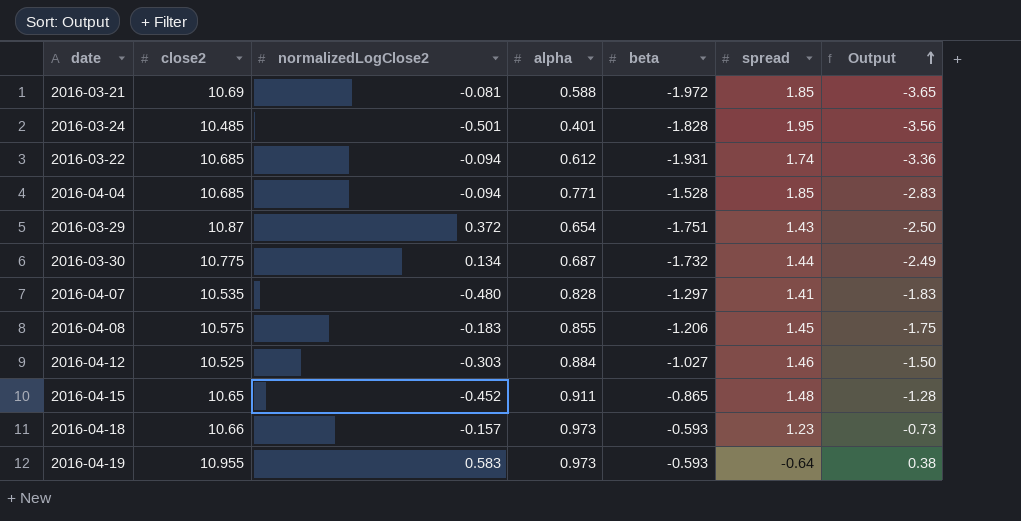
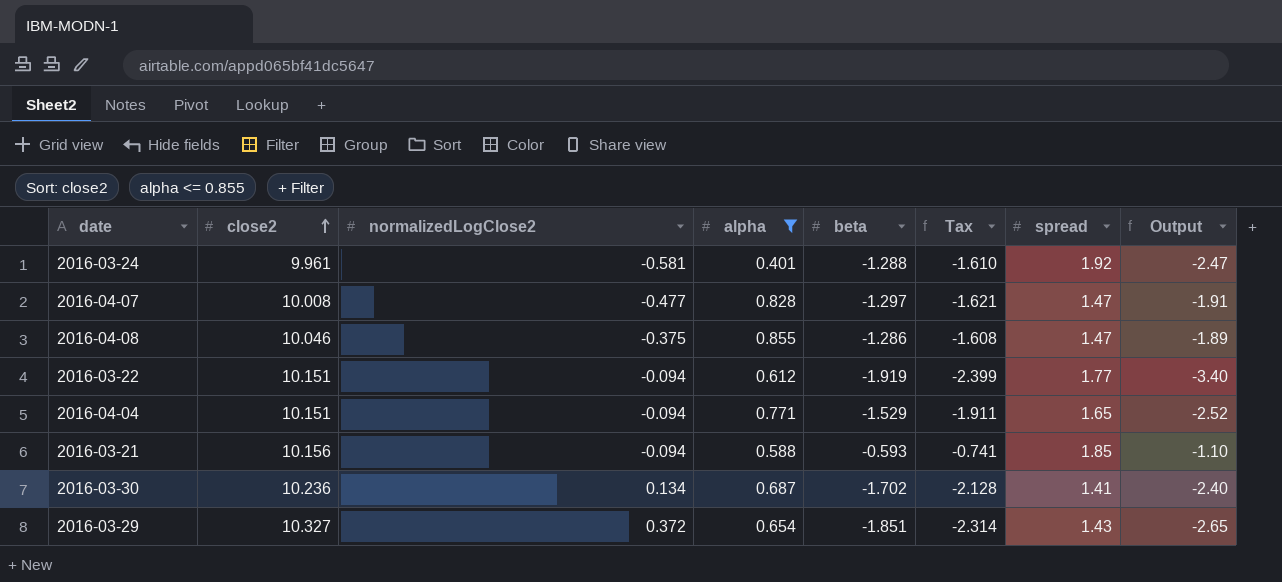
filter: none -> alpha <= 0.855
row order: Output ascending -> close2 ascending
column Tax | formula: none -> [beta] * 1.25
2016-03-24 | close2: 10.485 -> 9.961
2016-03-24 | normalizedLogClose2: -0.501 -> -0.581
2016-03-24 | beta: -1.828 -> -1.288
2016-03-24 | spread: 1.95 -> 1.92
2016-03-24 | Output: -3.56 -> -2.47
2016-04-07 | close2: 10.535 -> 10.008
2016-04-07 | normalizedLogClose2: -0.480 -> -0.477
2016-04-07 | spread: 1.41 -> 1.47
2016-04-07 | Output: -1.83 -> -1.91
2016-04-08 | close2: 10.575 -> 10.046
2016-04-08 | normalizedLogClose2: -0.183 -> -0.375
2016-04-08 | beta: -1.206 -> -1.286
2016-04-08 | spread: 1.45 -> 1.47
2016-04-08 | Output: -1.75 -> -1.89
2016-03-22 | close2: 10.685 -> 10.151
2016-03-22 | beta: -1.931 -> -1.919
2016-03-22 | spread: 1.74 -> 1.77
2016-03-22 | Output: -3.36 -> -3.40
2016-04-04 | close2: 10.685 -> 10.151
2016-04-04 | beta: -1.528 -> -1.529
2016-04-04 | spread: 1.85 -> 1.65
2016-04-04 | Output: -2.83 -> -2.52
2016-03-21 | close2: 10.69 -> 10.156
2016-03-21 | normalizedLogClose2: -0.081 -> -0.094
2016-03-21 | beta: -1.972 -> -0.593
2016-03-21 | Output: -3.65 -> -1.10
2016-03-30 | close2: 10.775 -> 10.236
2016-03-30 | beta: -1.732 -> -1.702
2016-03-30 | spread: 1.44 -> 1.41
2016-03-30 | Output: -2.49 -> -2.40
2016-03-29 | close2: 10.87 -> 10.327
2016-03-29 | beta: -1.751 -> -1.851
2016-03-29 | Output: -2.50 -> -2.65

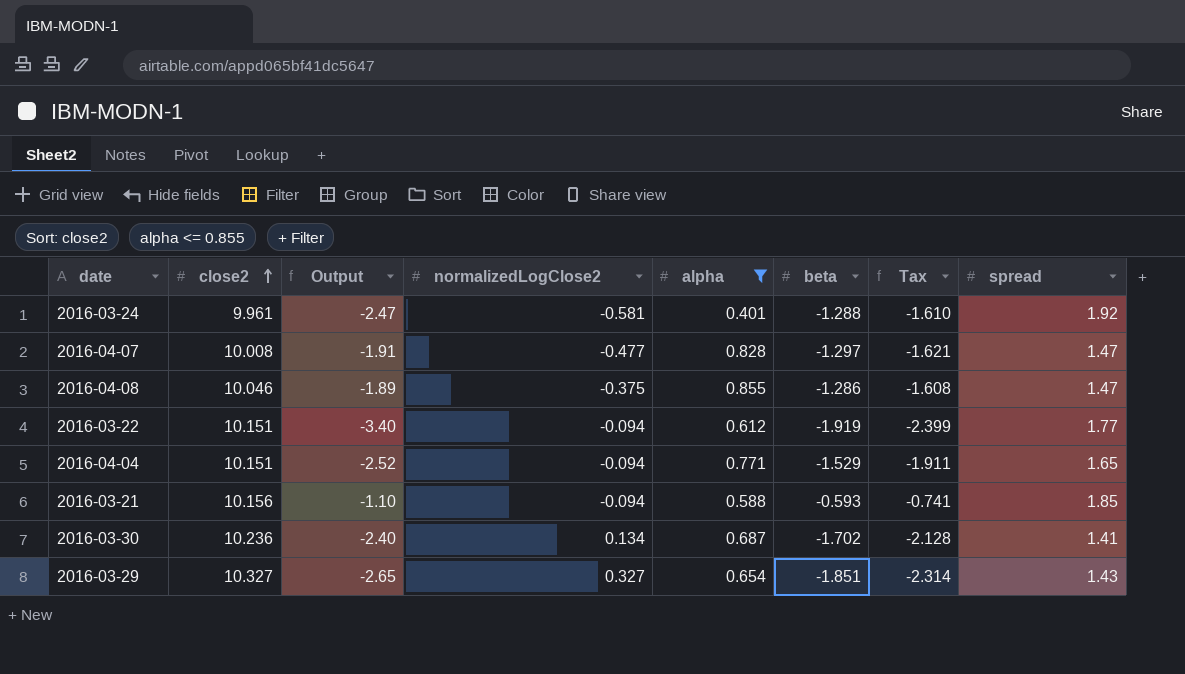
column Output | position: 8 -> 3
2016-03-29 | normalizedLogClose2: 0.372 -> 0.327

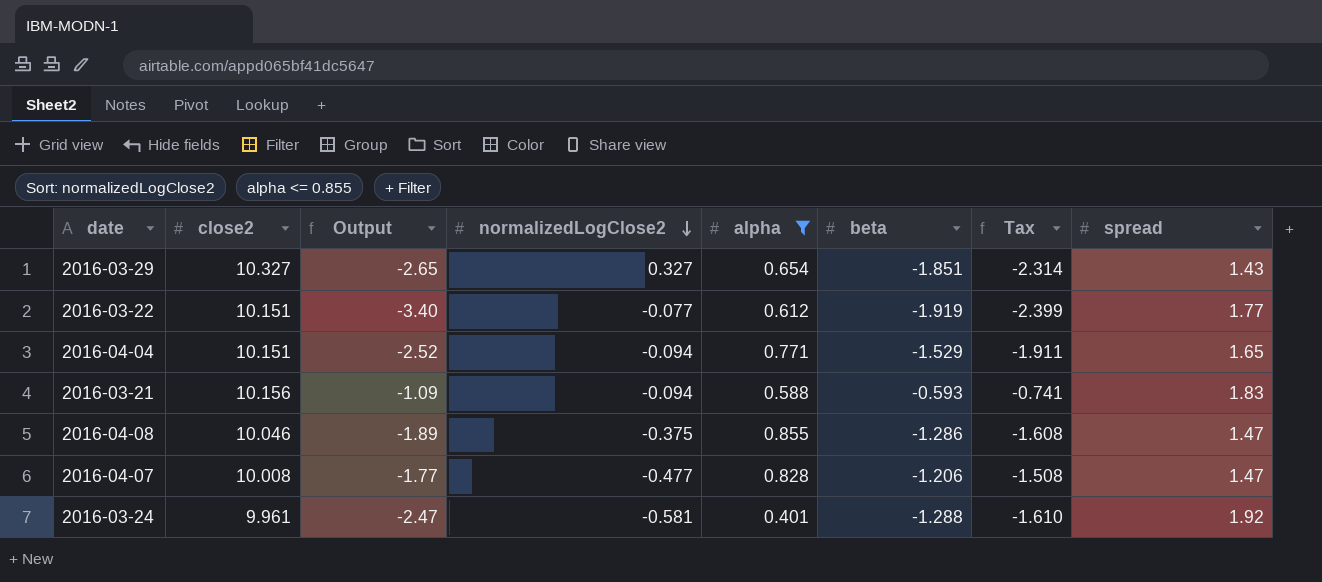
row order: close2 ascending -> normalizedLogClose2 descending
row 2016-03-30: 10.236 | -2.40 | 0.134 | 0.687 | -1.702 | -2.128 | 1.41 -> none
2016-03-22 | normalizedLogClose2: -0.094 -> -0.077
2016-03-21 | Output: -1.10 -> -1.09
2016-03-21 | spread: 1.85 -> 1.83
2016-04-07 | Output: -1.91 -> -1.77
2016-04-07 | beta: -1.297 -> -1.206
2016-04-07 | Tax: -1.621 -> -1.508

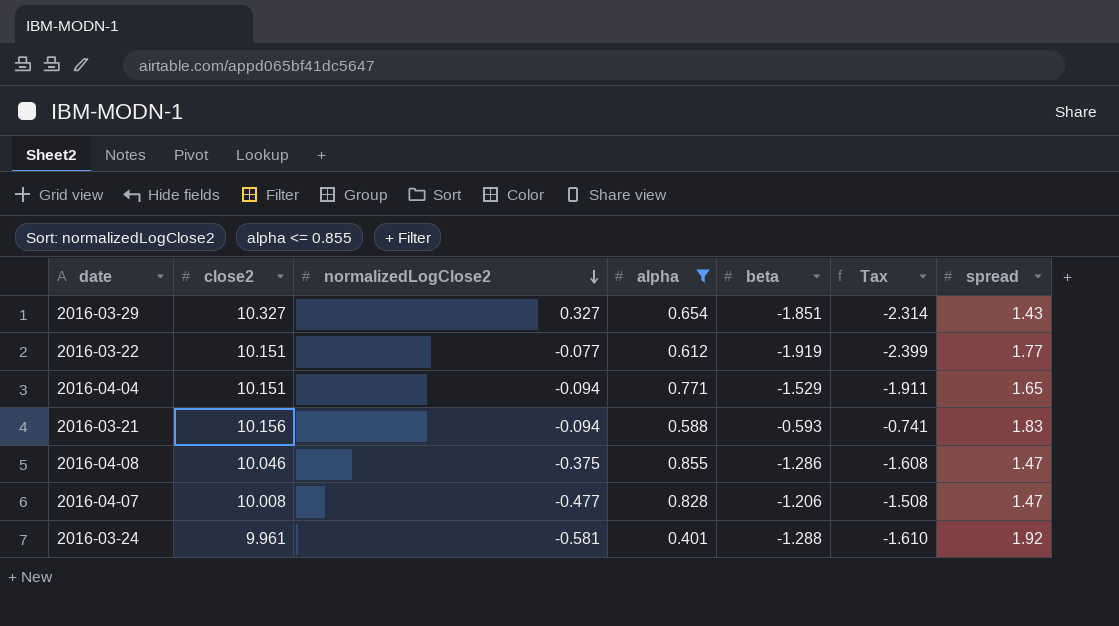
column Output | formula: [beta] * [spread] -> none

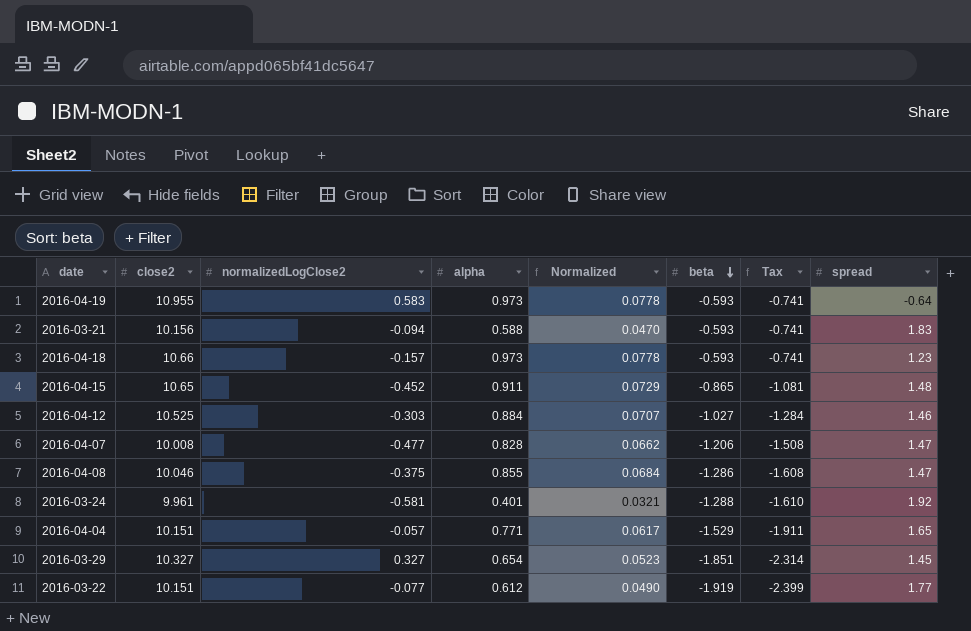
filter: alpha <= 0.855 -> none
row order: normalizedLogClose2 descending -> beta descending
column Normalized | formula: none -> [alpha] * 0.08
2016-04-04 | normalizedLogClose2: -0.094 -> -0.057
2016-03-29 | spread: 1.43 -> 1.45

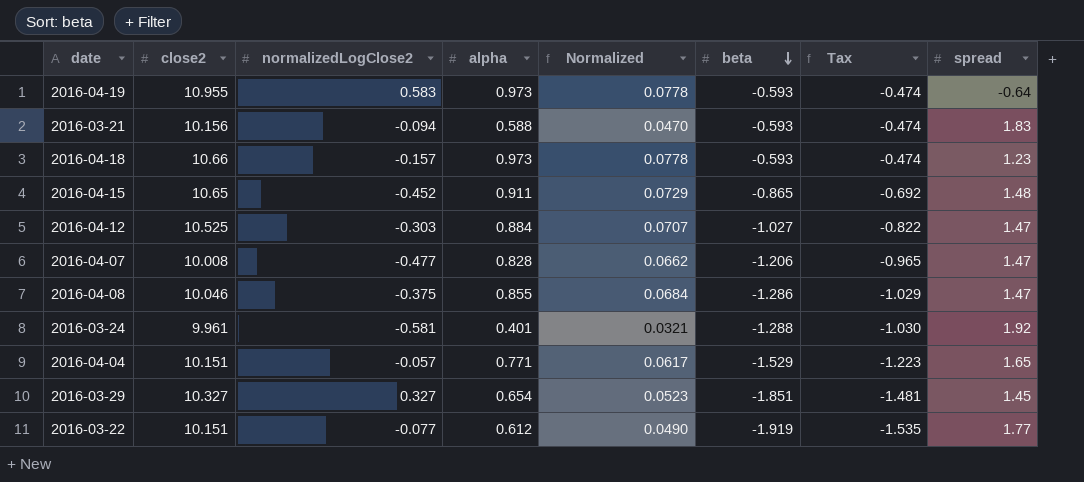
column Tax | formula: [beta] * 1.25 -> [beta] * 0.8
2016-04-12 | spread: 1.46 -> 1.47

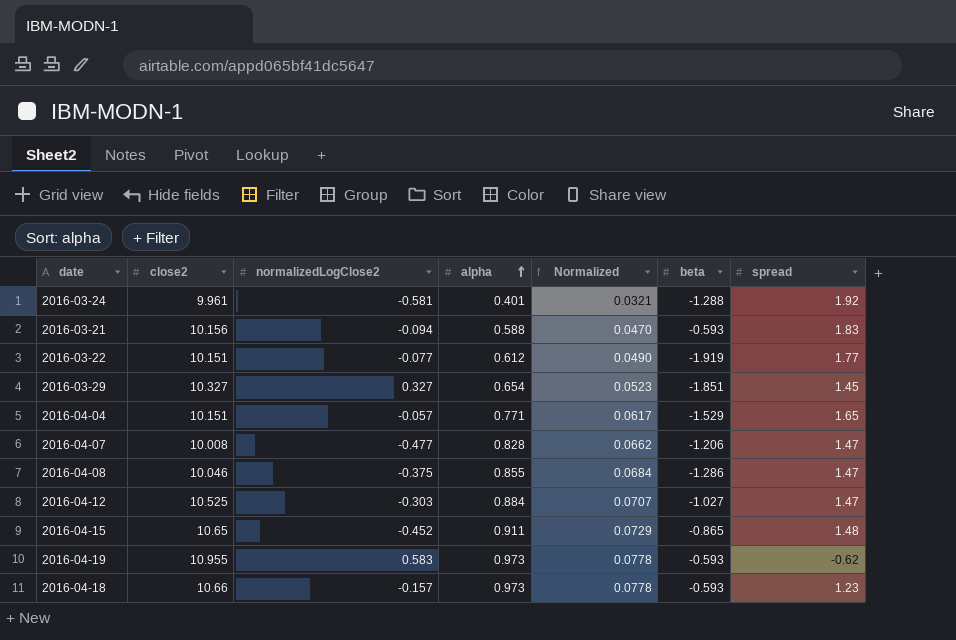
row order: beta descending -> alpha ascending
column Tax | formula: [beta] * 0.8 -> none
2016-04-19 | spread: -0.64 -> -0.62

